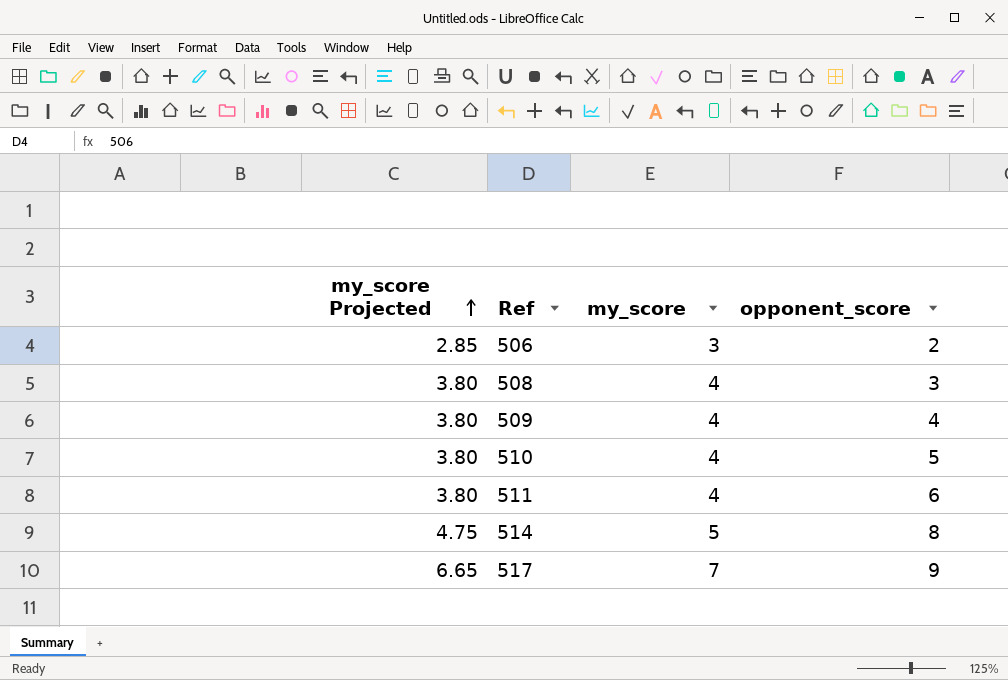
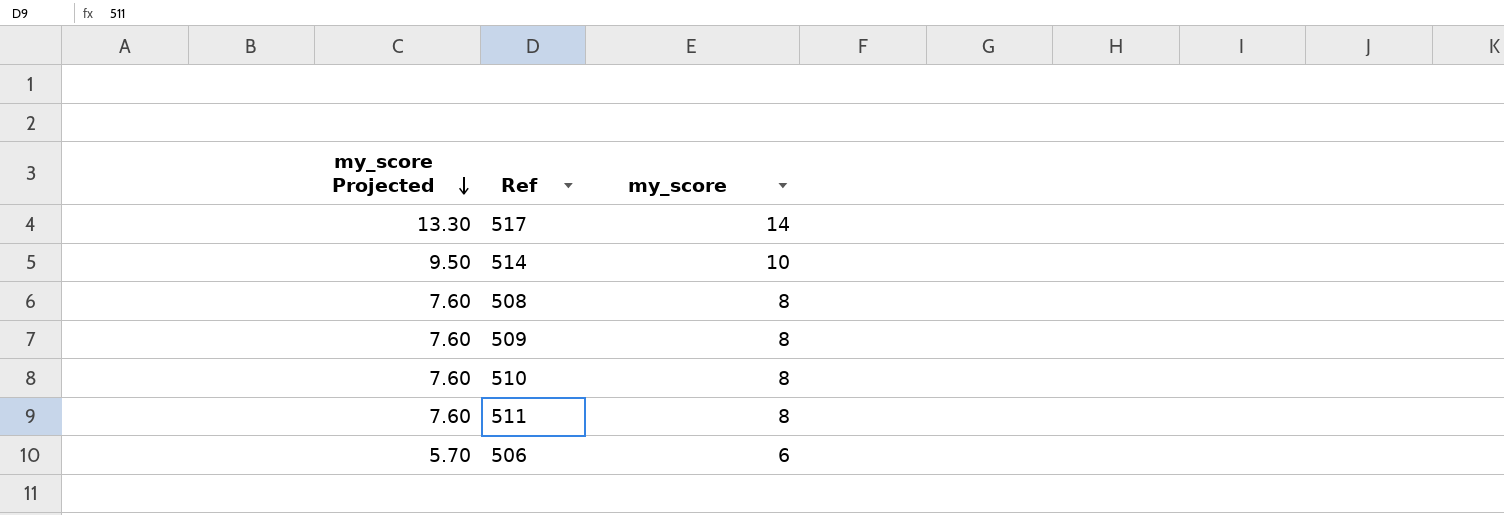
row order: my_score Projected ascending -> my_score Projected descending
column opponent_score | position: 4 -> none
517 | my_score Projected: 6.65 -> 13.30
517 | my_score: 7 -> 14
514 | my_score Projected: 4.75 -> 9.50
514 | my_score: 5 -> 10
508 | my_score Projected: 3.80 -> 7.60
508 | my_score: 4 -> 8
509 | my_score Projected: 3.80 -> 7.60
509 | my_score: 4 -> 8
510 | my_score Projected: 3.80 -> 7.60
510 | my_score: 4 -> 8
511 | my_score Projected: 3.80 -> 7.60
511 | my_score: 4 -> 8
506 | my_score Projected: 2.85 -> 5.70
506 | my_score: 3 -> 6

